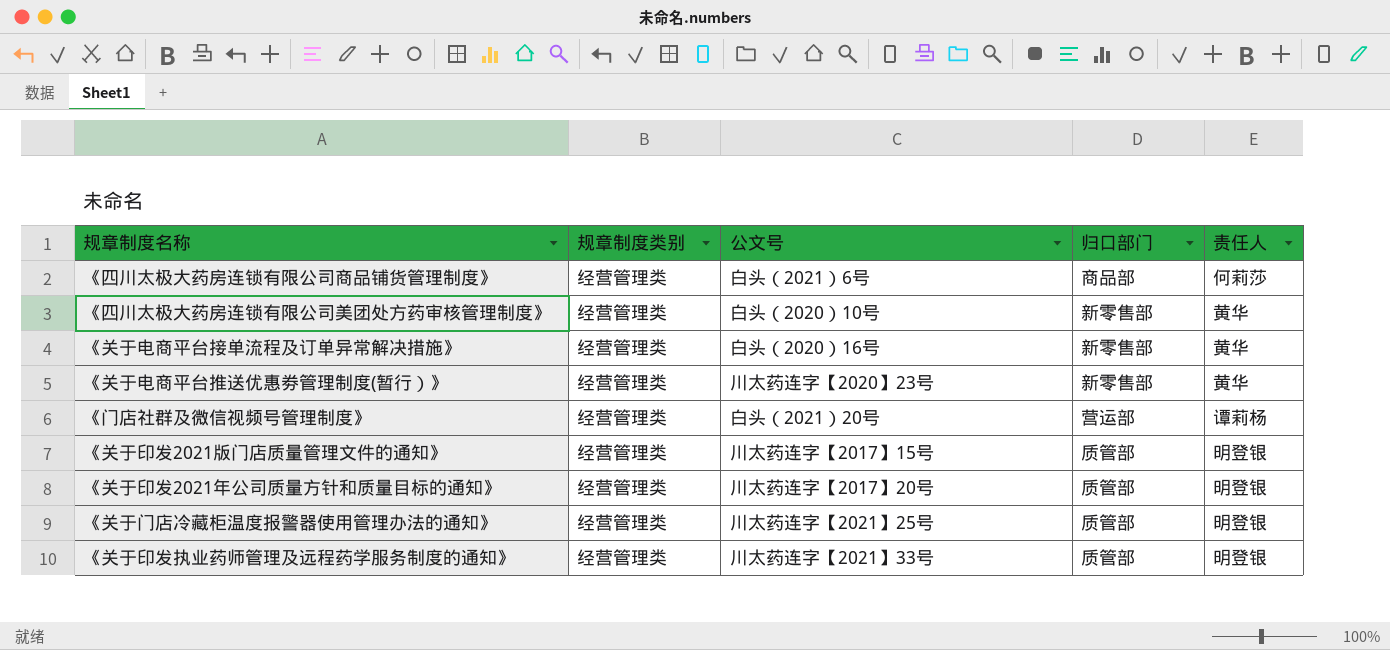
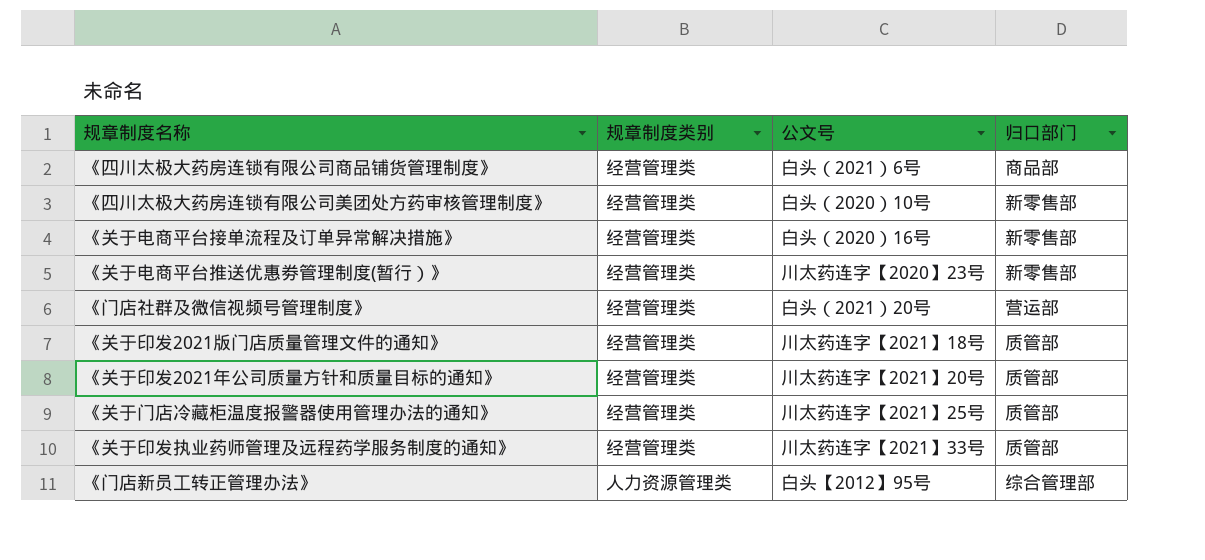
column 责任人 | position: 5 -> none
《关于印发2021版门店质量管理文件的通知》 | 公文号: 川太药连字【2017】15号 -> 川太药连字【2021】18号
《关于印发2021年公司质量方针和质量目标的通知》 | 公文号: 川太药连字【2017】20号 -> 川太药连字【2021】20号
row 《门店新员工转正管理办法》: none -> 人力资源管理类 | 白头【2012】95号 | 综合管理部

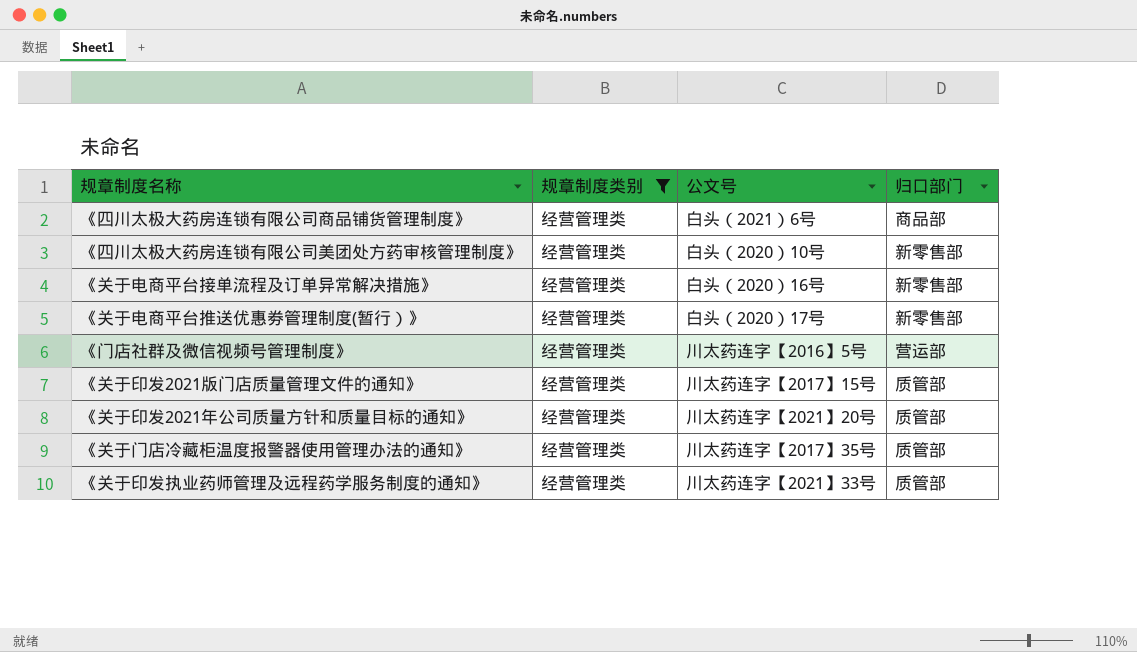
filter: none -> 规章制度类别 = 经营管理类
《关于电商平台推送优惠劵管理制度(暂行）》 | 公文号: 川太药连字【2020】23号 -> 白头（2020）17号
《门店社群及微信视频号管理制度》 | 公文号: 白头（2021）20号 -> 川太药连字【2016】5号
《关于印发2021版门店质量管理文件的通知》 | 公文号: 川太药连字【2021】18号 -> 川太药连字【2017】15号
《关于门店冷藏柜温度报警器使用管理办法的通知》 | 公文号: 川太药连字【2021】25号 -> 川太药连字【2017】35号

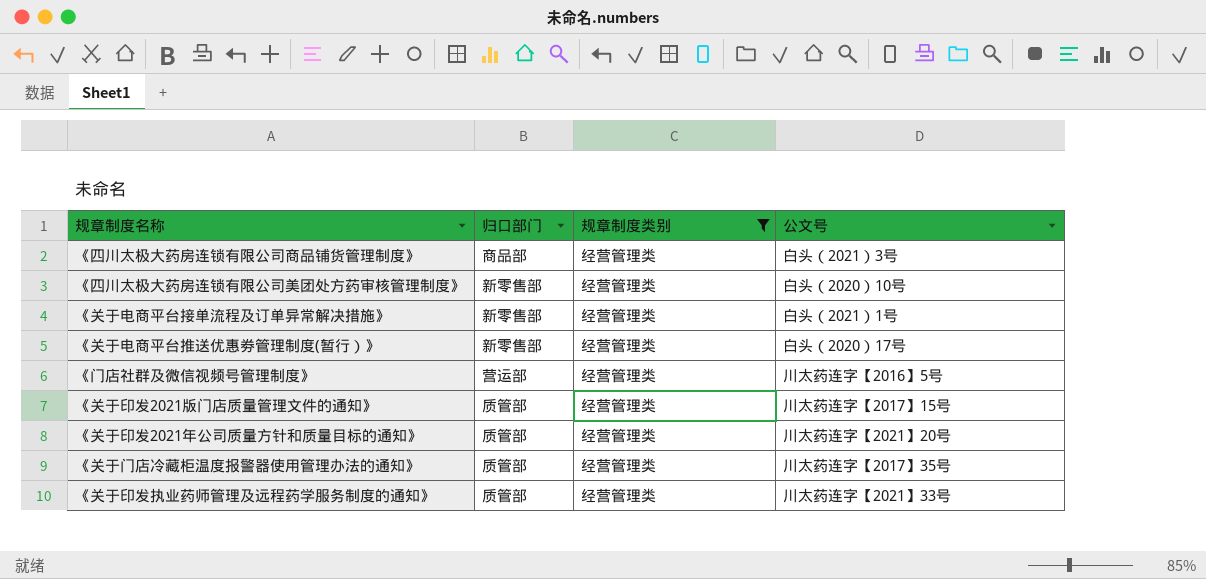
column 归口部门 | position: 4 -> 2
《四川太极大药房连锁有限公司商品铺货管理制度》 | 公文号: 白头（2021）6号 -> 白头（2021）3号
《关于电商平台接单流程及订单异常解决措施》 | 公文号: 白头（2020）16号 -> 白头（2021）1号

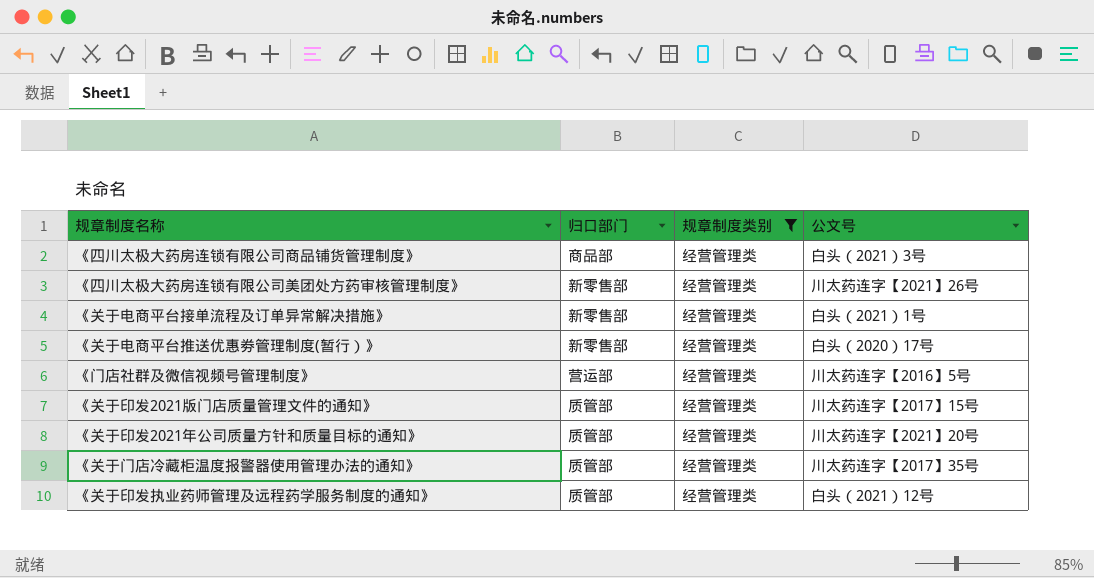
《四川太极大药房连锁有限公司美团处方药审核管理制度》 | 公文号: 白头（2020）10号 -> 川太药连字【2021】26号
《关于印发执业药师管理及远程药学服务制度的通知》 | 公文号: 川太药连字【2021】33号 -> 白头（2021）12号

